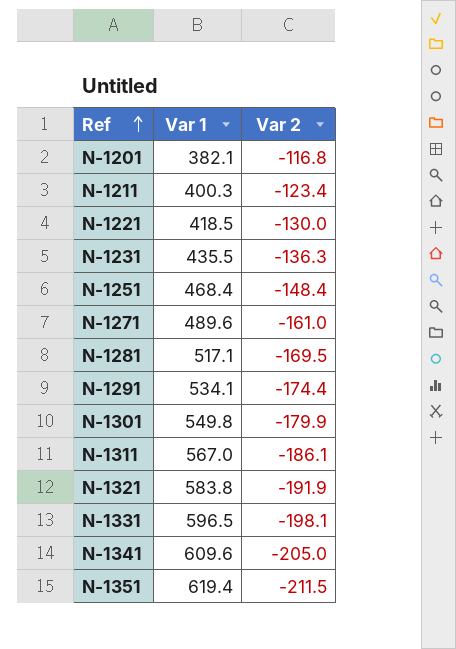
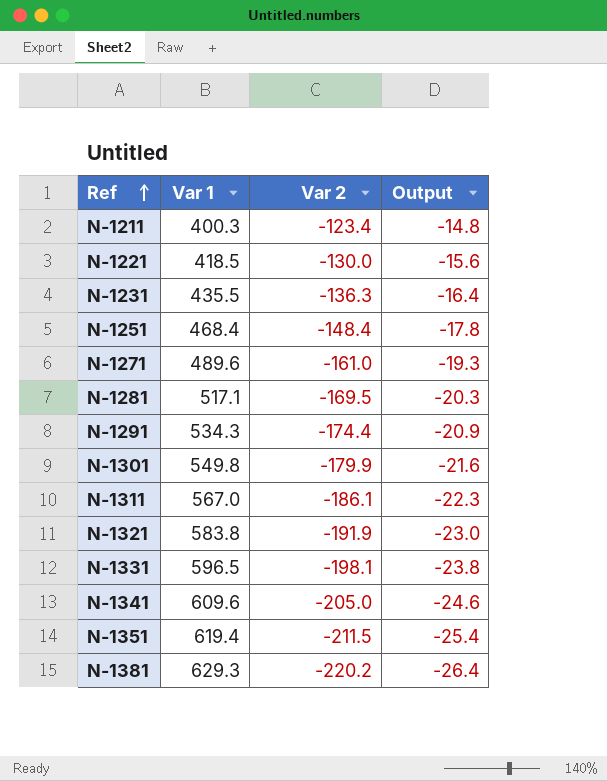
column Output | formula: none -> [Var 2] * 0.12
row N-1201: 382.1 | -116.8 -> none
N-1291 | Var 1: 534.1 -> 534.3
row N-1381: none -> 629.3 | -220.2 | -26.4

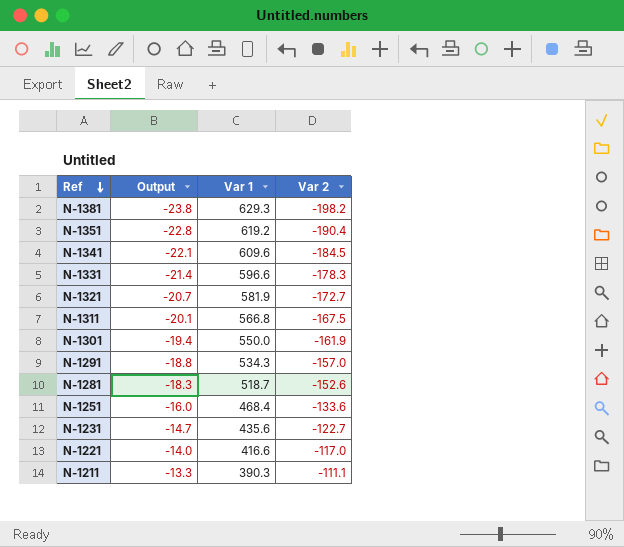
row order: Ref ascending -> Ref descending
column Output | position: 4 -> 2
row N-1271: 489.6 | -161.0 | -19.3 -> none
N-1381 | Output: -26.4 -> -23.8
N-1381 | Var 2: -220.2 -> -198.2
N-1351 | Output: -25.4 -> -22.8
N-1351 | Var 1: 619.4 -> 619.2
N-1351 | Var 2: -211.5 -> -190.4
N-1341 | Output: -24.6 -> -22.1
N-1341 | Var 2: -205.0 -> -184.5
N-1331 | Output: -23.8 -> -21.4
N-1331 | Var 1: 596.5 -> 596.6
N-1331 | Var 2: -198.1 -> -178.3
N-1321 | Output: -23.0 -> -20.7
N-1321 | Var 1: 583.8 -> 581.9
N-1321 | Var 2: -191.9 -> -172.7
N-1311 | Output: -22.3 -> -20.1
N-1311 | Var 1: 567.0 -> 566.8
N-1311 | Var 2: -186.1 -> -167.5
N-1301 | Output: -21.6 -> -19.4
N-1301 | Var 1: 549.8 -> 550.0
N-1301 | Var 2: -179.9 -> -161.9
N-1291 | Output: -20.9 -> -18.8
N-1291 | Var 2: -174.4 -> -157.0
N-1281 | Output: -20.3 -> -18.3
N-1281 | Var 1: 517.1 -> 518.7
N-1281 | Var 2: -169.5 -> -152.6
N-1251 | Output: -17.8 -> -16.0
N-1251 | Var 2: -148.4 -> -133.6
N-1231 | Output: -16.4 -> -14.7
N-1231 | Var 1: 435.5 -> 435.6
N-1231 | Var 2: -136.3 -> -122.7
N-1221 | Output: -15.6 -> -14.0
N-1221 | Var 1: 418.5 -> 416.6
N-1221 | Var 2: -130.0 -> -117.0
N-1211 | Output: -14.8 -> -13.3
N-1211 | Var 1: 400.3 -> 390.3
N-1211 | Var 2: -123.4 -> -111.1

